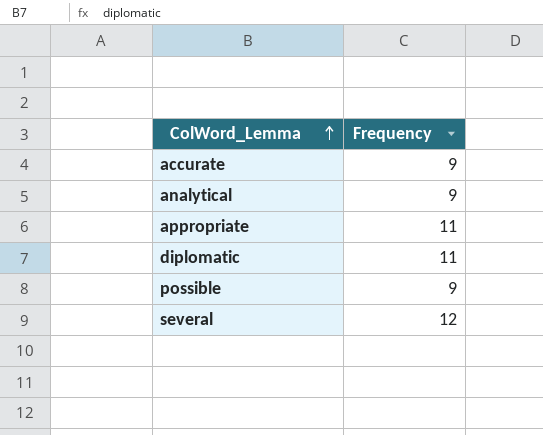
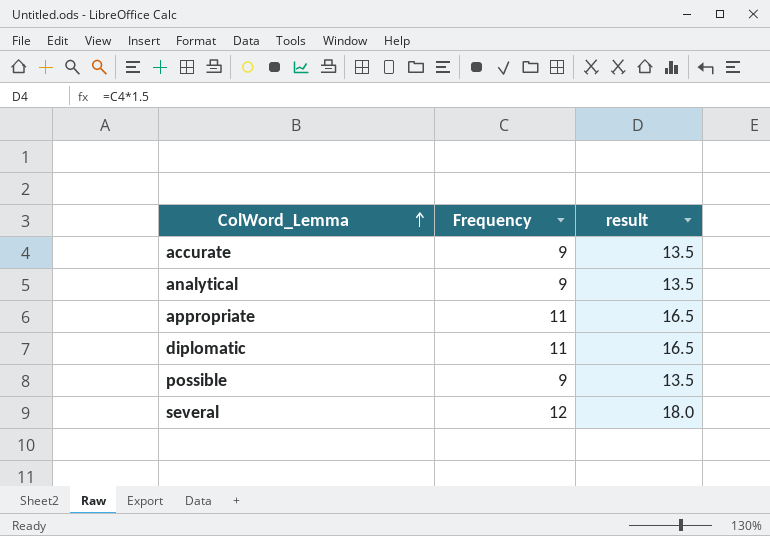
column result | formula: none -> [Frequency] * 1.5

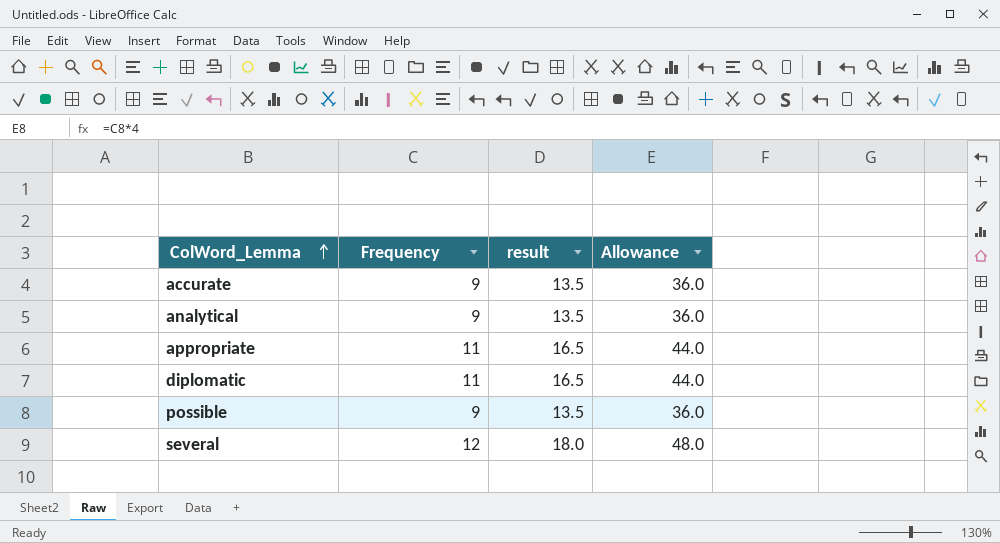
column Allowance | formula: none -> [Frequency] * 4

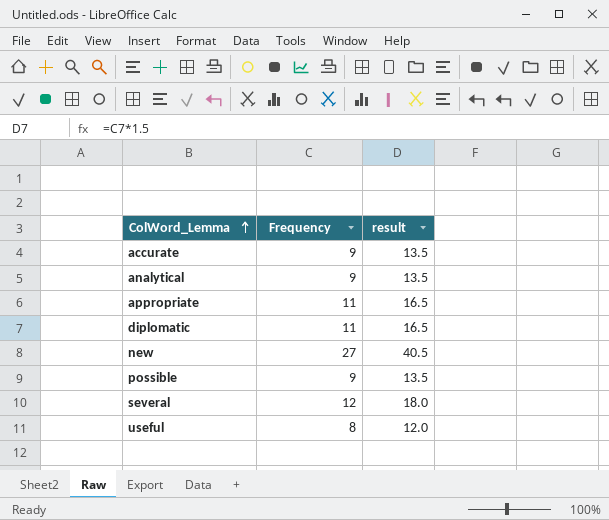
column Allowance | formula: [Frequency] * 4 -> none
row new: none -> 27 | 40.5
row useful: none -> 8 | 12.0

